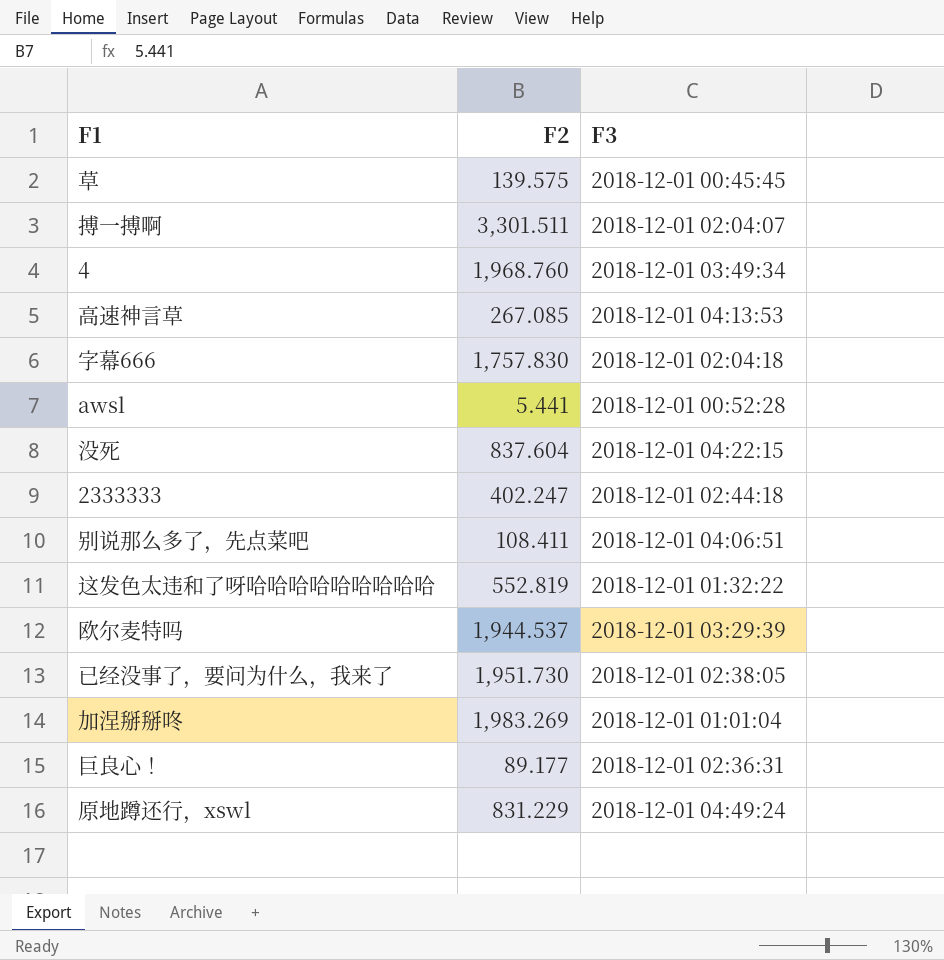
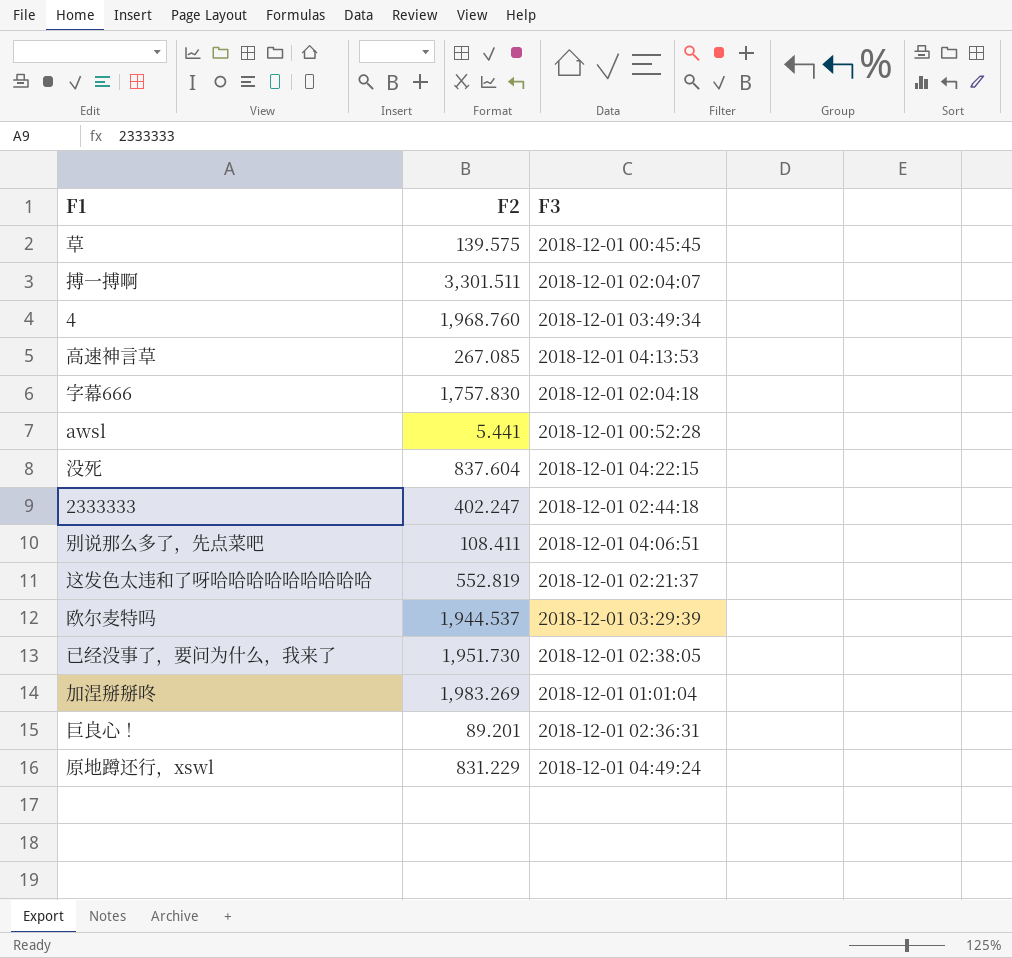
这发色太违和了呀哈哈哈哈哈哈哈哈哈 | F3: 2018-12-01 01:32:22 -> 2018-12-01 02:21:37
巨良心！ | F2: 89.177 -> 89.201

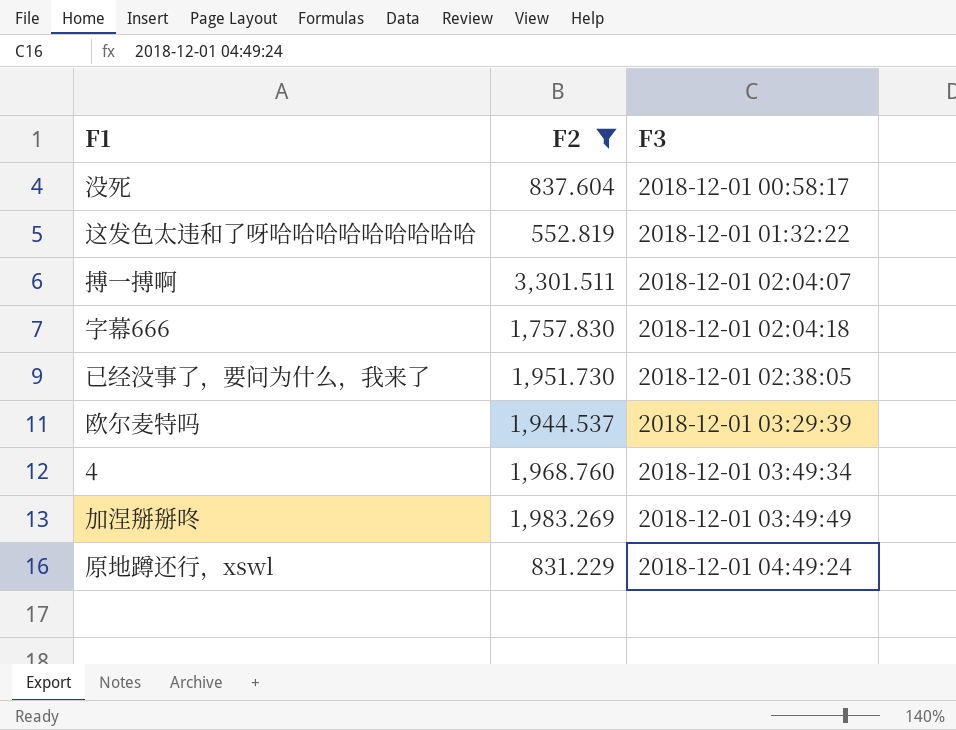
filter: none -> F2 >= 552.819
row order: none -> F3 ascending
没死 | F3: 2018-12-01 04:22:15 -> 2018-12-01 00:58:17
这发色太违和了呀哈哈哈哈哈哈哈哈哈 | F3: 2018-12-01 02:21:37 -> 2018-12-01 01:32:22
加涅掰掰咚 | F3: 2018-12-01 01:01:04 -> 2018-12-01 03:49:49

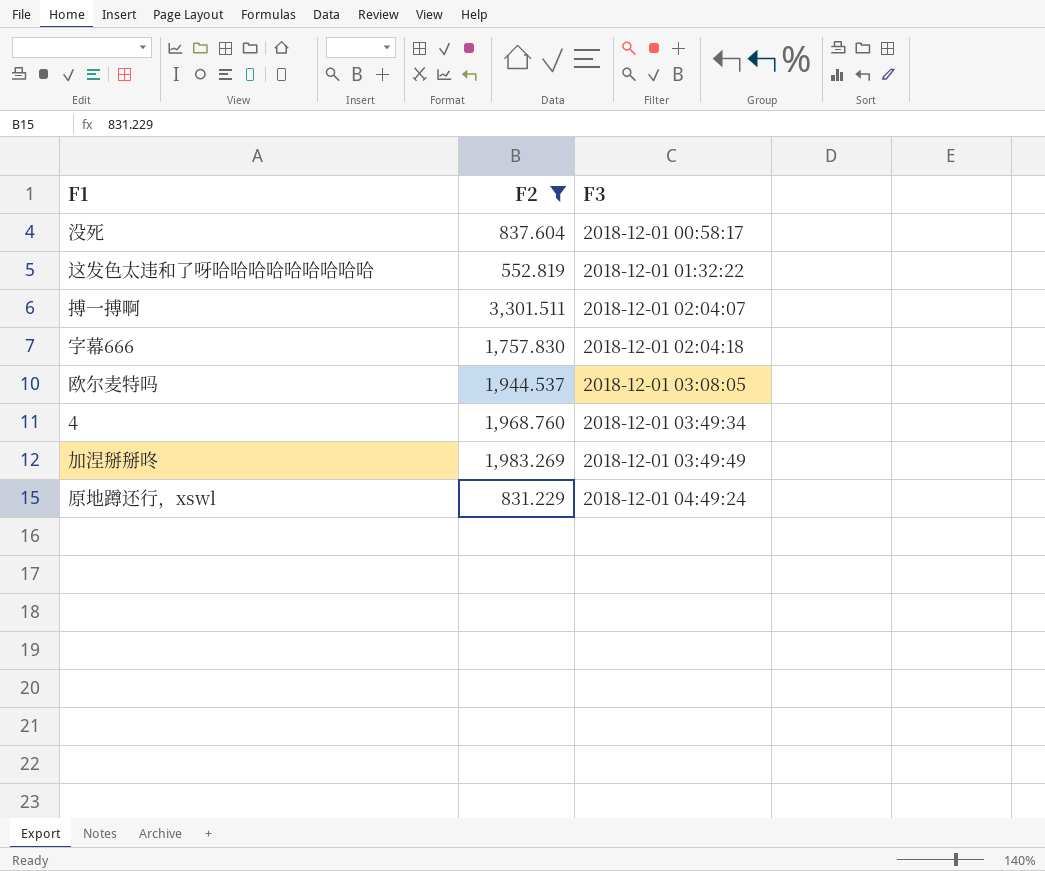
row 已经没事了，要问为什么，我来了: 1,951.730 | 2018-12-01 02:38:05 -> none
欧尔麦特吗 | F3: 2018-12-01 03:29:39 -> 2018-12-01 03:08:05

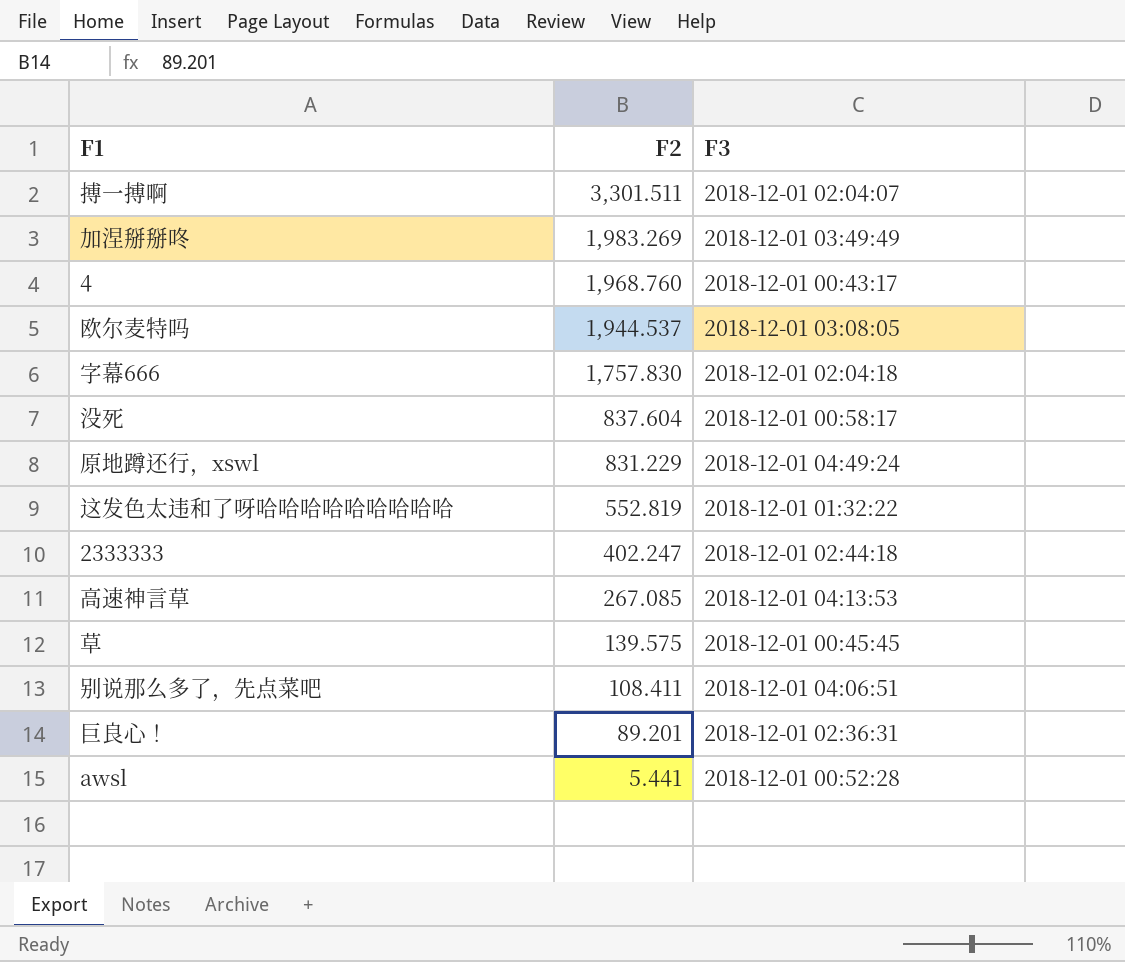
filter: F2 >= 552.819 -> none
row order: F3 ascending -> F2 descending
4 | F3: 2018-12-01 03:49:34 -> 2018-12-01 00:43:17

